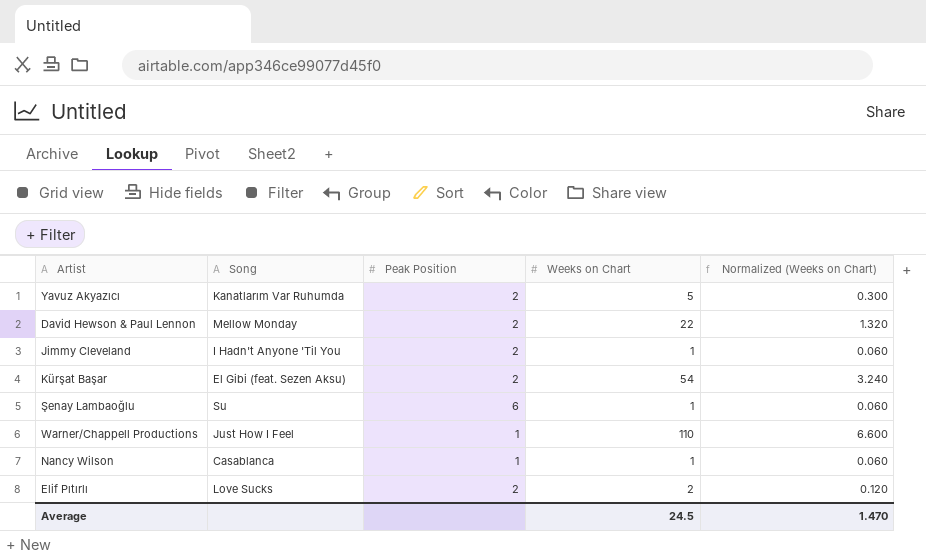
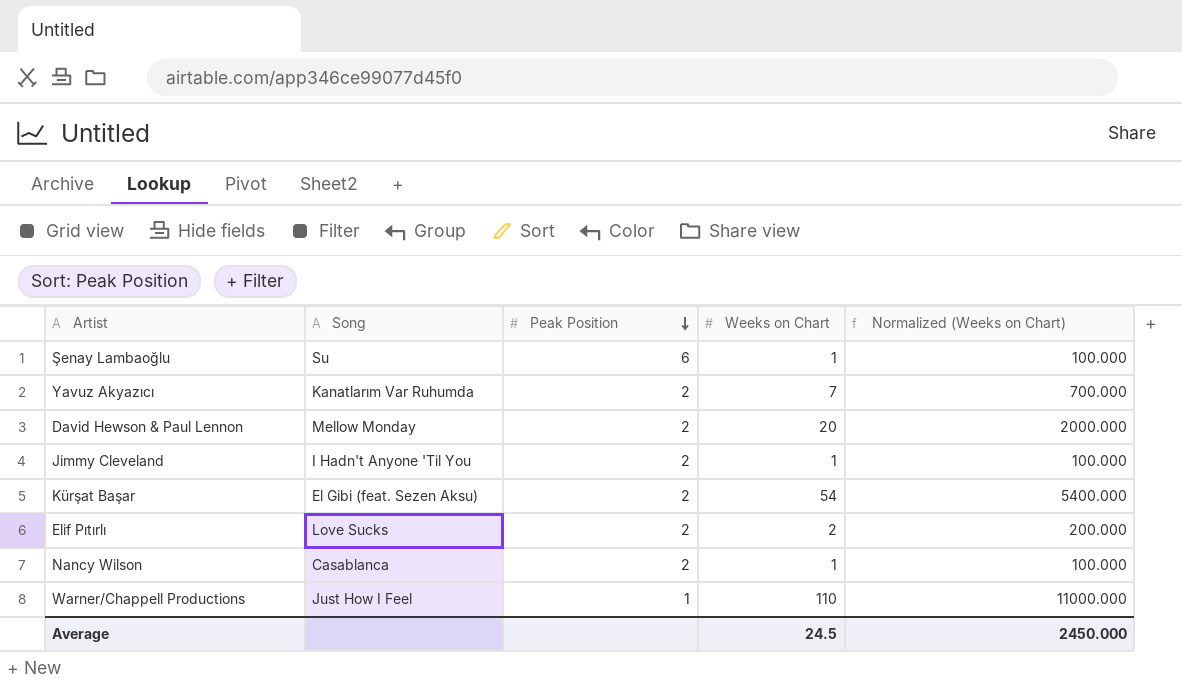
row order: none -> Peak Position descending
column Normalized (Weeks on Chart) | formula: [Weeks on Chart] * 0.06 -> [Weeks on Chart] * 100
Yavuz Akyazıcı | Weeks on Chart: 5 -> 7
David Hewson & Paul Lennon | Weeks on Chart: 22 -> 20
Nancy Wilson | Peak Position: 1 -> 2
Average | Normalized (Weeks on Chart): 1.470 -> 2450.000

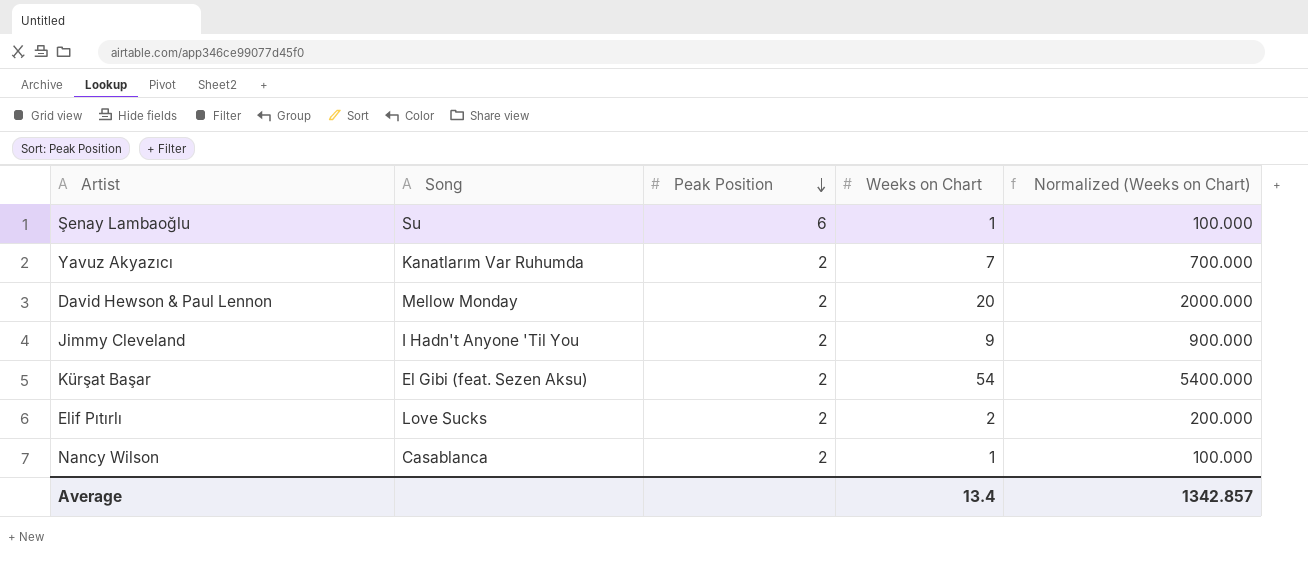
row Warner/Chappell Productions: Just How I Feel | 1 | 110 | 11000.000 -> none
Jimmy Cleveland | Weeks on Chart: 1 -> 9
Jimmy Cleveland | Normalized (Weeks on Chart): 100.000 -> 900.000
Average | Weeks on Chart: 24.5 -> 13.4
Average | Normalized (Weeks on Chart): 2450.000 -> 1342.857

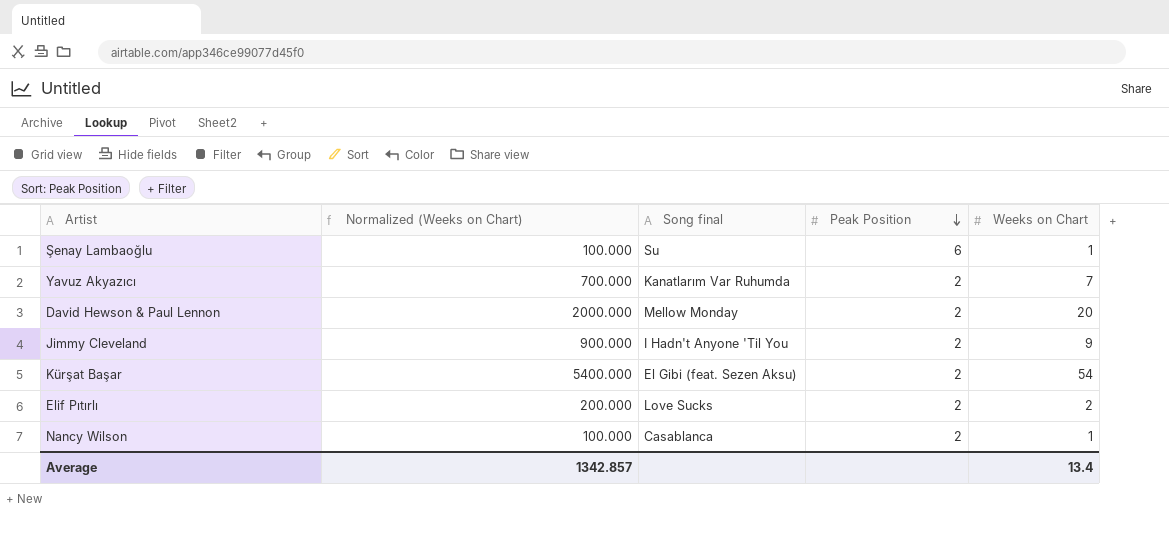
column Normalized (Weeks on Chart) | position: 5 -> 2
column name: Song -> Song final

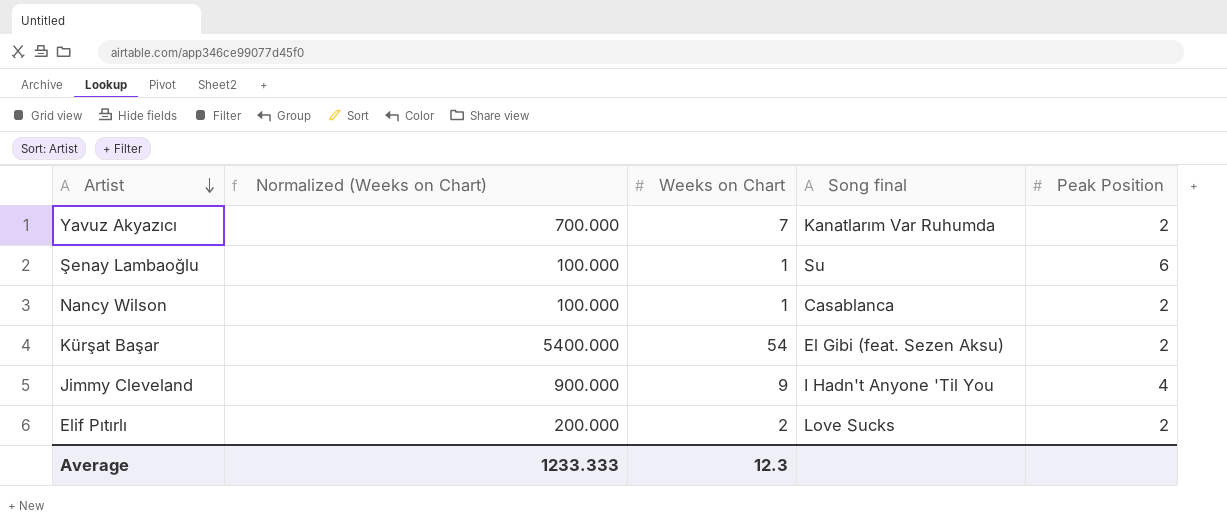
row order: Peak Position descending -> Artist descending
column Weeks on Chart | position: 5 -> 3
row David Hewson & Paul Lennon: 2000.000 | Mellow Monday | 2 | 20 -> none
Jimmy Cleveland | Peak Position: 2 -> 4
Average | Normalized (Weeks on Chart): 1342.857 -> 1233.333
Average | Weeks on Chart: 13.4 -> 12.3

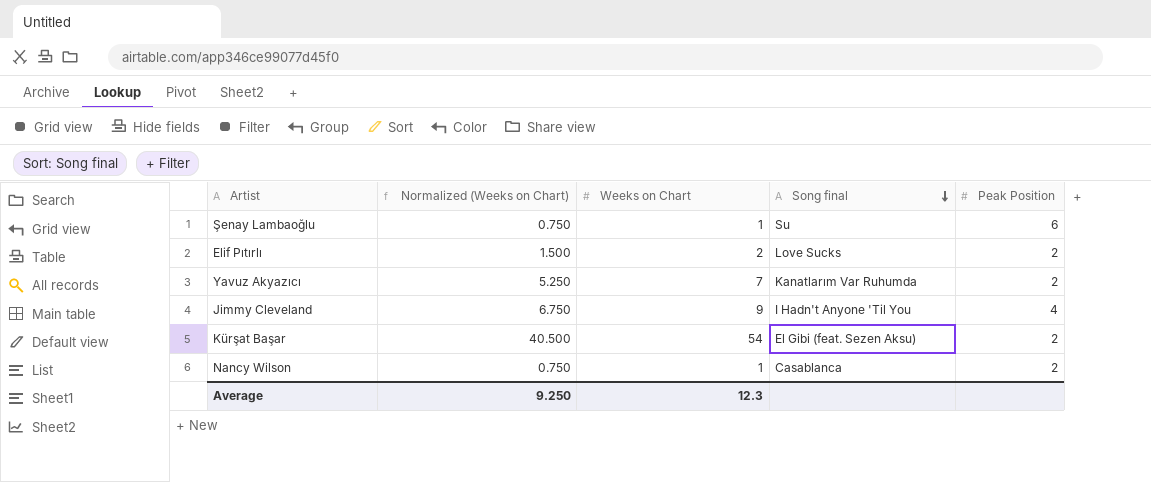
row order: Artist descending -> Song final descending
column Normalized (Weeks on Chart) | formula: [Weeks on Chart] * 100 -> [Weeks on Chart] * 0.75
Average | Normalized (Weeks on Chart): 1233.333 -> 9.250

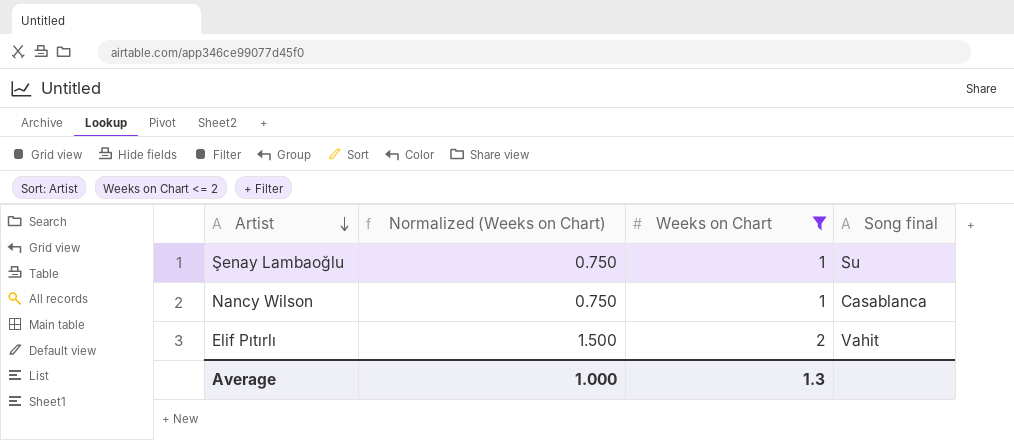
filter: none -> Weeks on Chart <= 2
row order: Song final descending -> Artist descending
column Peak Position | position: 5 -> none
Elif Pıtırlı | Song final: Love Sucks -> Vahit
Average | Normalized (Weeks on Chart): 9.250 -> 1.000
Average | Weeks on Chart: 12.3 -> 1.3

